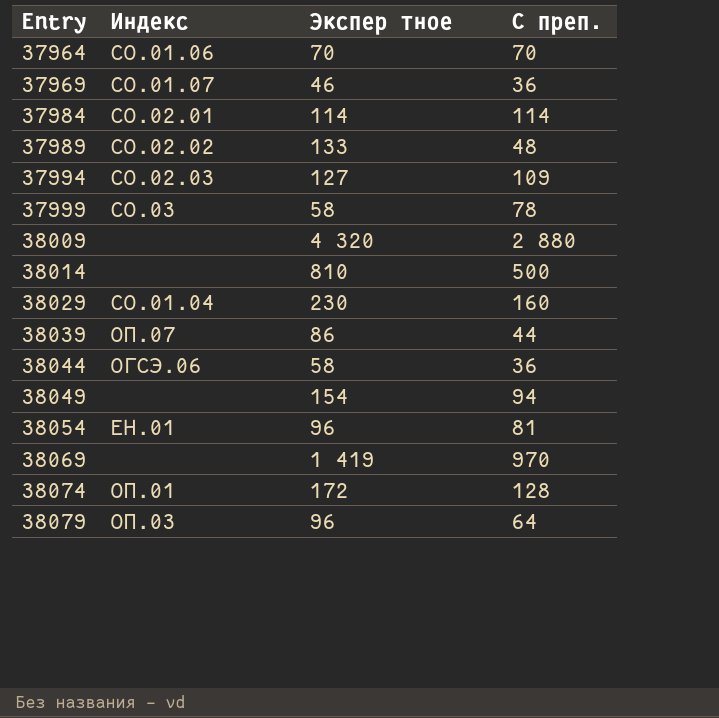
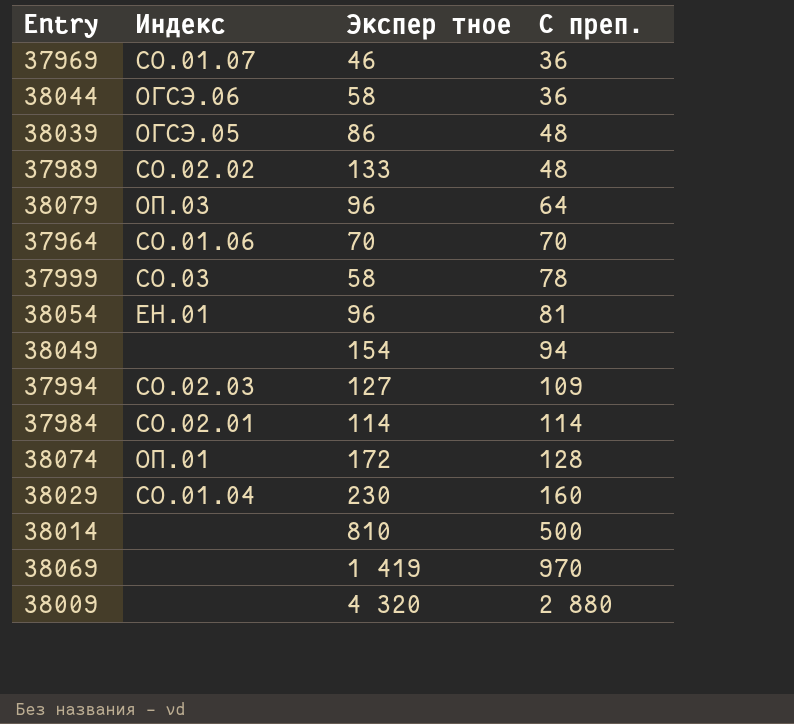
row order: Entry ascending -> С преп. ascending
38039 | Индекс: ОП.07 -> ОГСЭ.05
38039 | С преп.: 44 -> 48

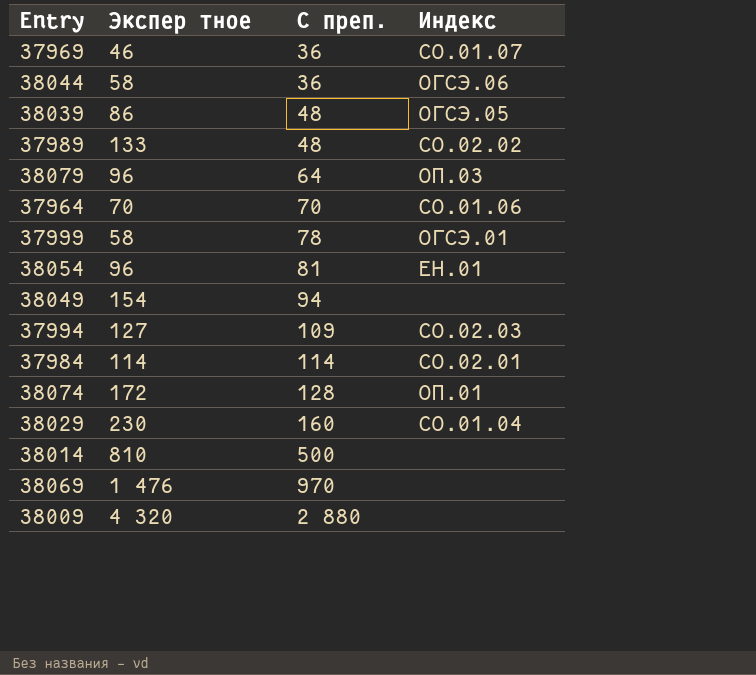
column Индекс | position: 2 -> 4
37999 | Индекс: СО.03 -> ОГСЭ.01
38069 | Экспер тное: 1 419 -> 1 476

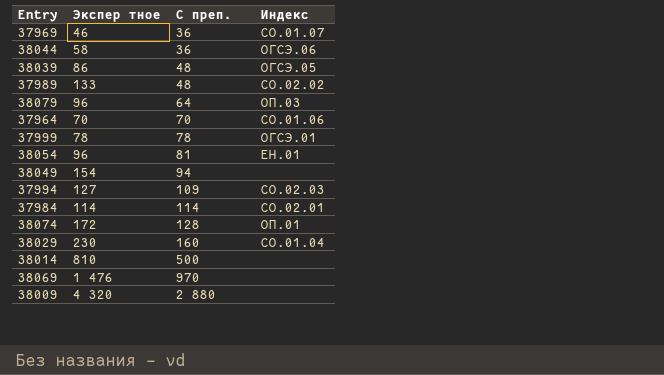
37999 | Экспер тное: 58 -> 78

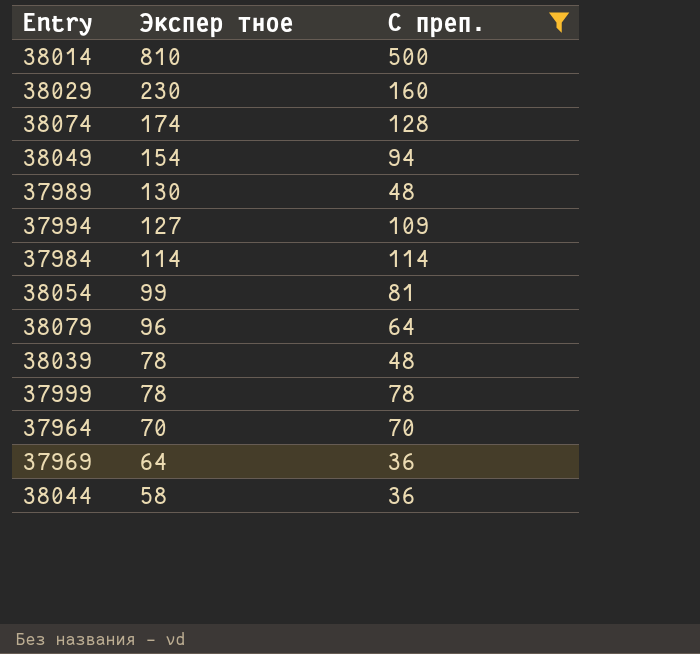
filter: none -> С преп. <= 500
row order: С преп. ascending -> Экспер тное descending
column Индекс | position: 4 -> none
38074 | Экспер тное: 172 -> 174
37989 | Экспер тное: 133 -> 130
38054 | Экспер тное: 96 -> 99
38039 | Экспер тное: 86 -> 78
37969 | Экспер тное: 46 -> 64

